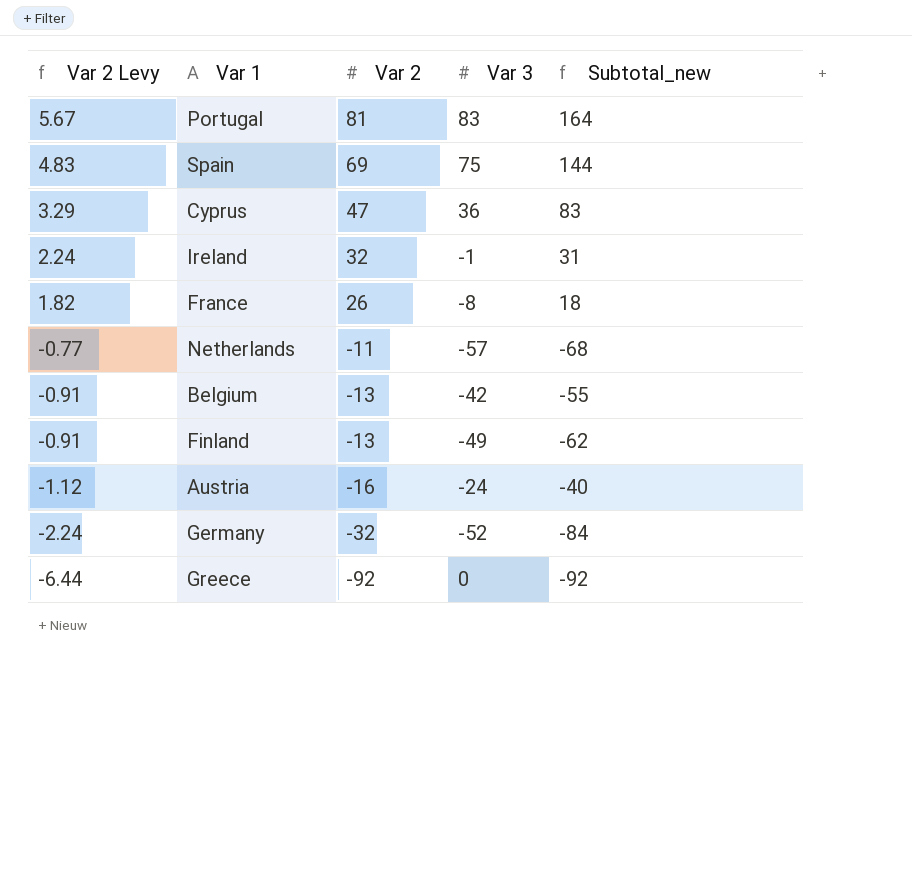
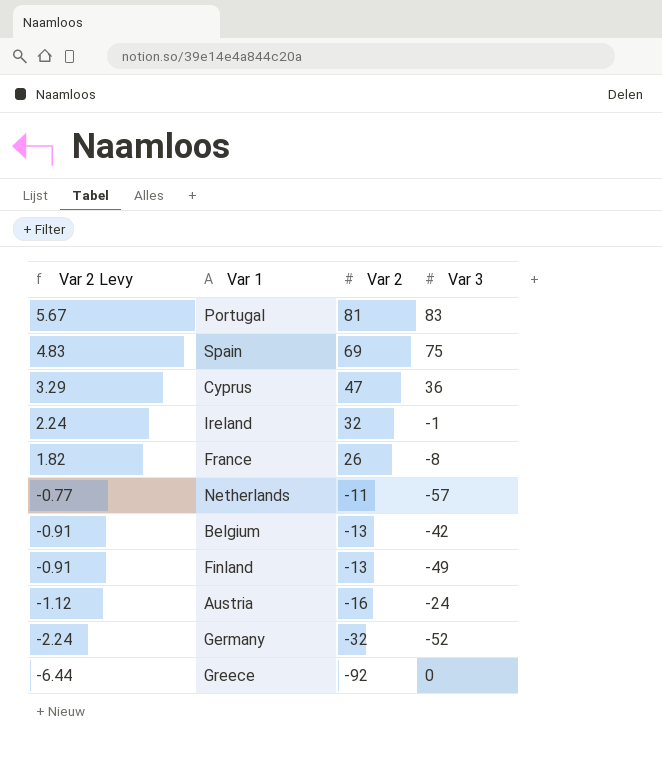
column Subtotal_new | formula: [Var 2] + [Var 3] -> none

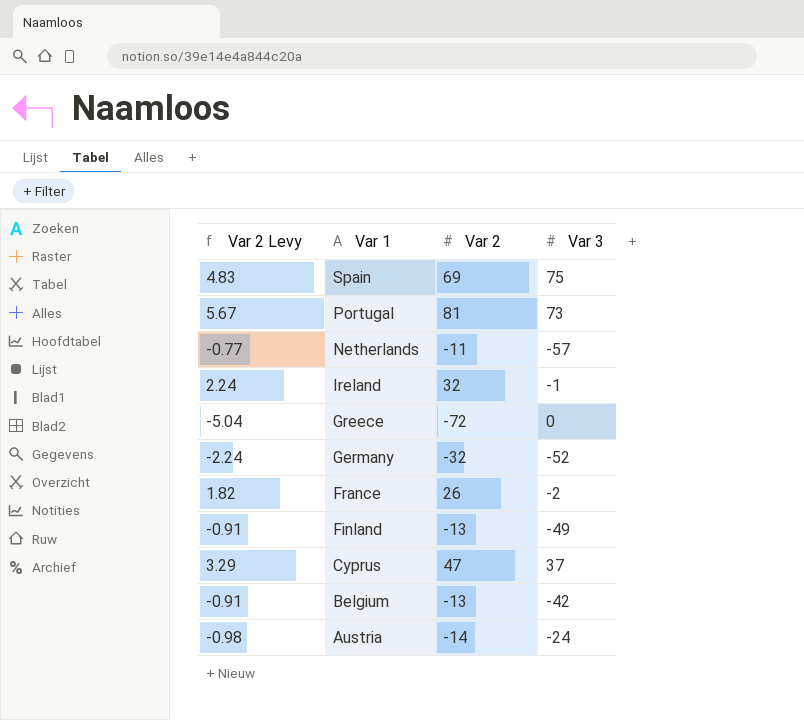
row order: Var 2 Levy descending -> Var 1 descending
Portugal | Var 3: 83 -> 73
Greece | Var 2 Levy: -6.44 -> -5.04
Greece | Var 2: -92 -> -72
France | Var 3: -8 -> -2
Cyprus | Var 3: 36 -> 37
Austria | Var 2 Levy: -1.12 -> -0.98
Austria | Var 2: -16 -> -14

